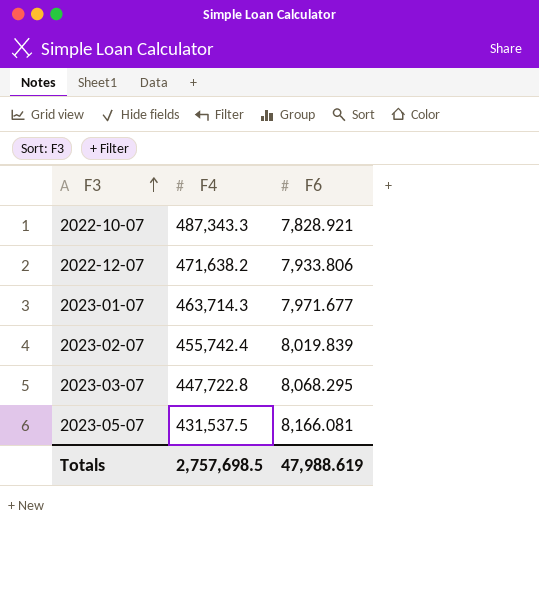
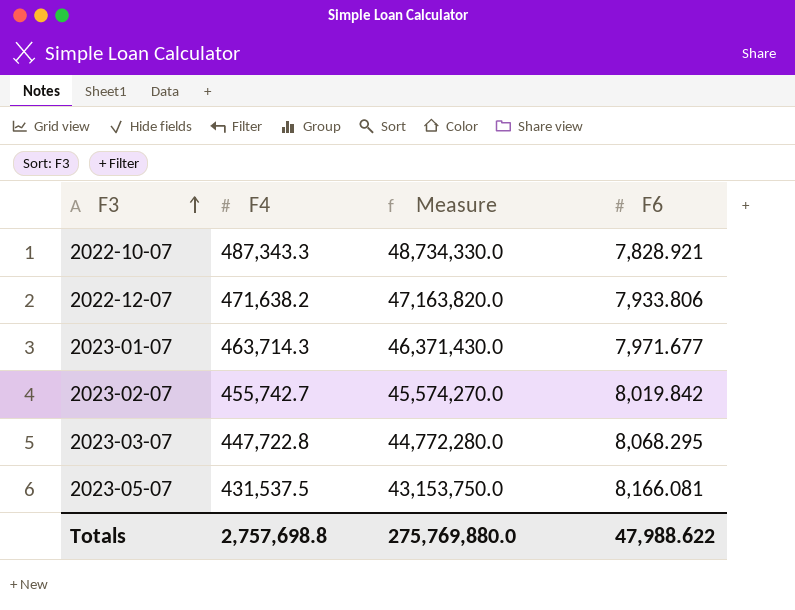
column Measure | formula: none -> [F4] * 100
2023-02-07 | F4: 455,742.4 -> 455,742.7
2023-02-07 | F6: 8,019.839 -> 8,019.842
Totals | F4: 2,757,698.5 -> 2,757,698.8
Totals | F6: 47,988.619 -> 47,988.622

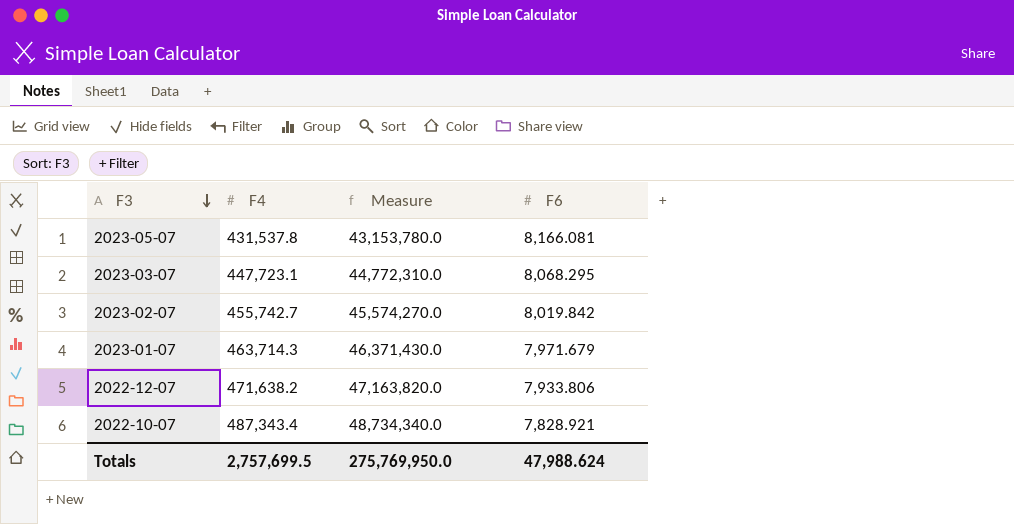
row order: F3 ascending -> F3 descending
2023-05-07 | F4: 431,537.5 -> 431,537.8
2023-05-07 | Measure: 43,153,750.0 -> 43,153,780.0
2023-03-07 | F4: 447,722.8 -> 447,723.1
2023-03-07 | Measure: 44,772,280.0 -> 44,772,310.0
2023-01-07 | F6: 7,971.677 -> 7,971.679
2022-10-07 | F4: 487,343.3 -> 487,343.4
2022-10-07 | Measure: 48,734,330.0 -> 48,734,340.0
Totals | F4: 2,757,698.8 -> 2,757,699.5
Totals | Measure: 275,769,880.0 -> 275,769,950.0
Totals | F6: 47,988.622 -> 47,988.624

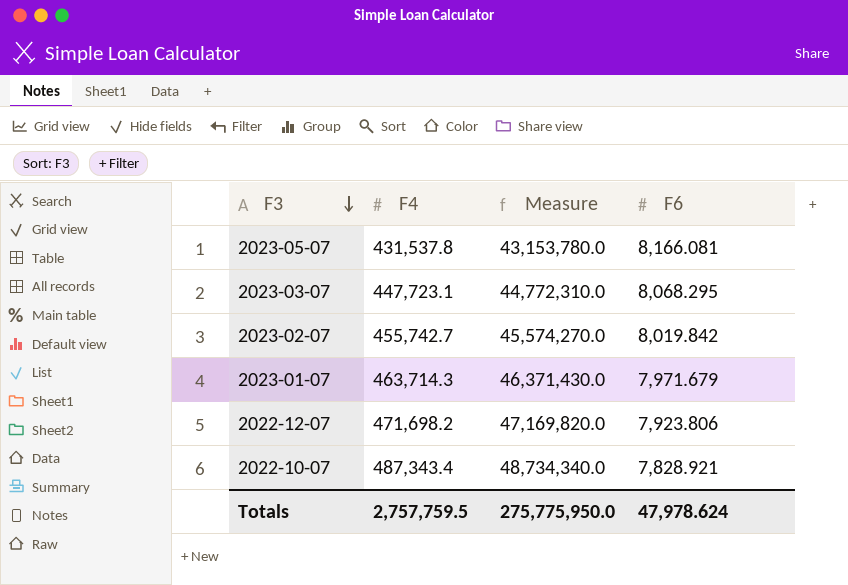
2022-12-07 | F4: 471,638.2 -> 471,698.2
2022-12-07 | Measure: 47,163,820.0 -> 47,169,820.0
2022-12-07 | F6: 7,933.806 -> 7,923.806
Totals | F4: 2,757,699.5 -> 2,757,759.5
Totals | Measure: 275,769,950.0 -> 275,775,950.0
Totals | F6: 47,988.624 -> 47,978.624

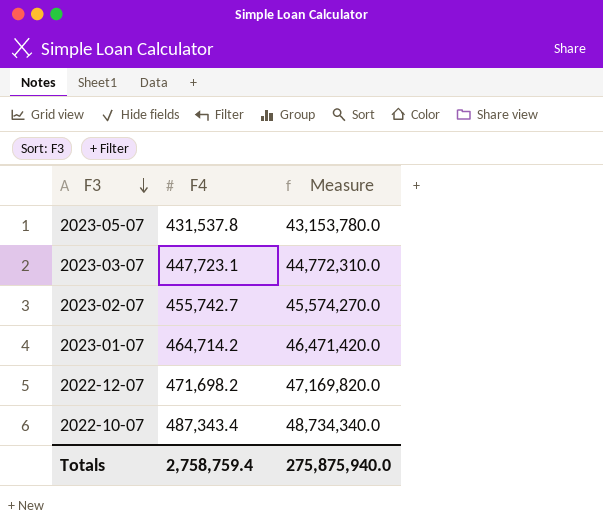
column F6 | position: 4 -> none
2023-01-07 | F4: 463,714.3 -> 464,714.2
2023-01-07 | Measure: 46,371,430.0 -> 46,471,420.0
Totals | F4: 2,757,759.5 -> 2,758,759.4
Totals | Measure: 275,775,950.0 -> 275,875,940.0

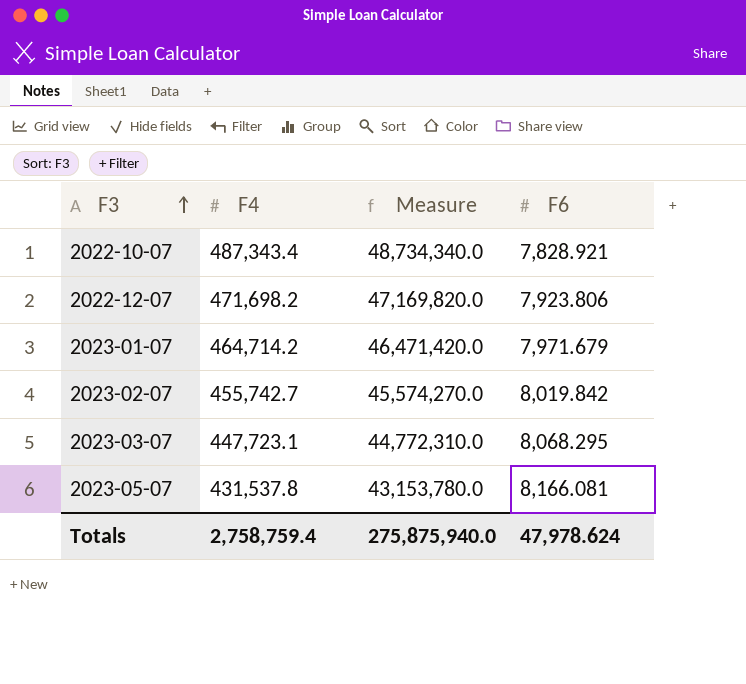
row order: F3 descending -> F3 ascending
column F6 | position: none -> 4

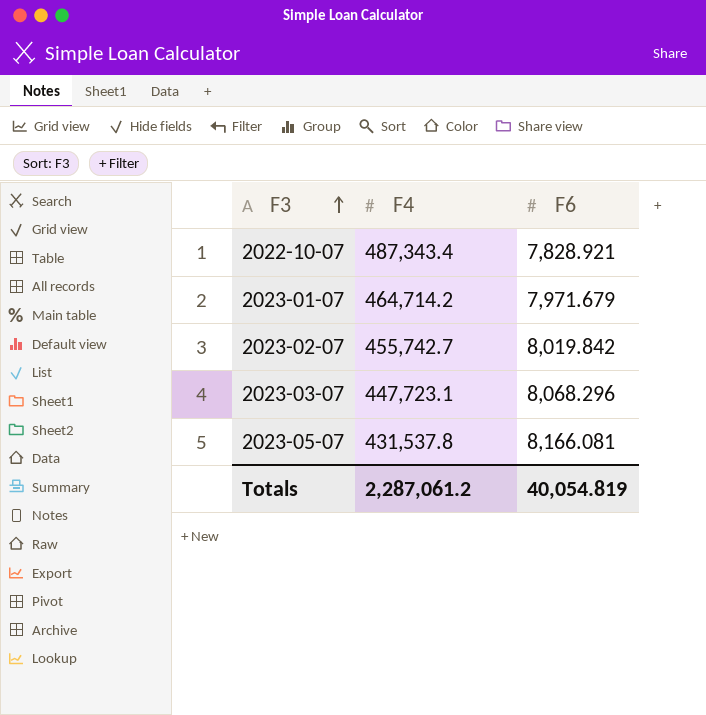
column Measure | formula: [F4] * 100 -> none
row 2022-12-07: 471,698.2 | 47,169,820.0 | 7,923.806 -> none
2023-03-07 | F6: 8,068.295 -> 8,068.296
Totals | F4: 2,758,759.4 -> 2,287,061.2
Totals | F6: 47,978.624 -> 40,054.819

